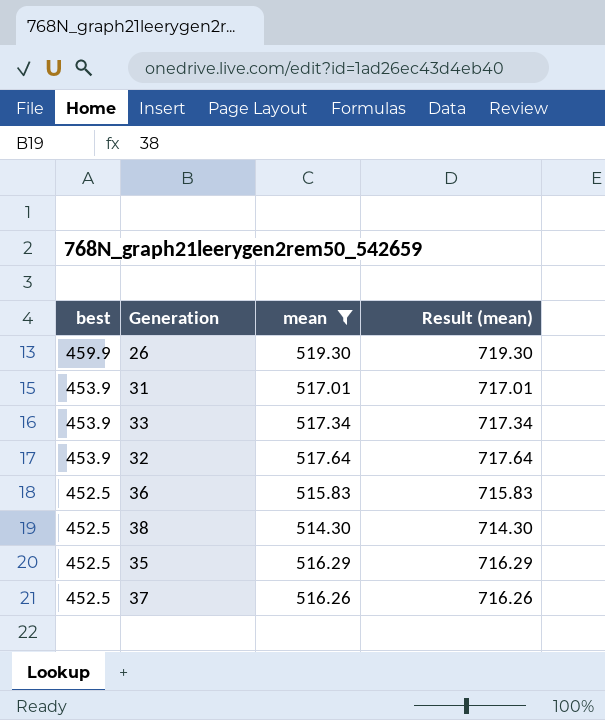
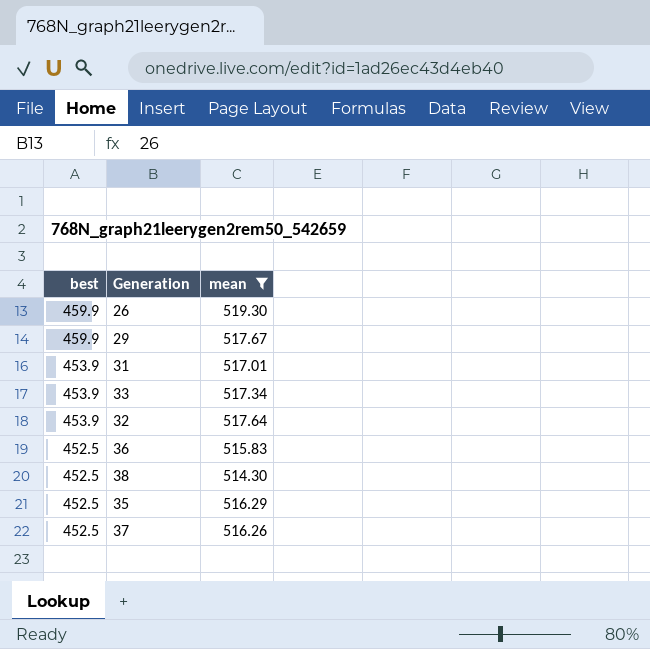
column Result (mean) | formula: [mean] + 200 -> none
row 29: none -> 459.9 | 517.67

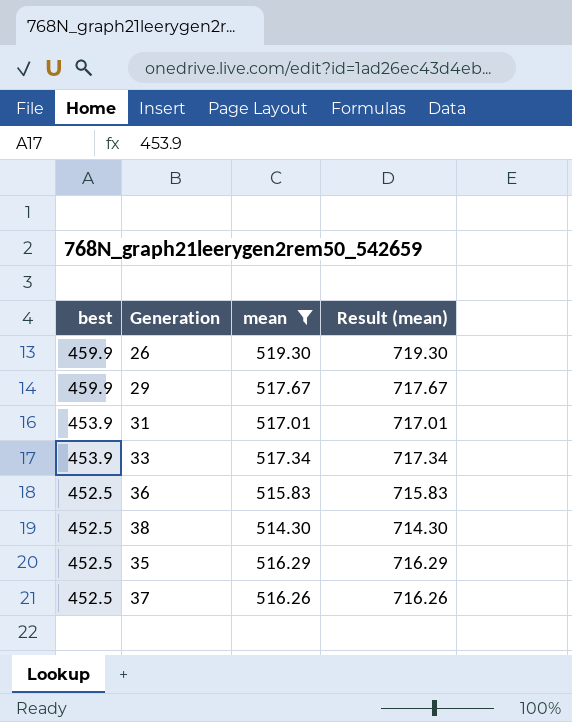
column Result (mean) | formula: none -> [mean] + 200
row 32: 453.9 | 517.64 -> none

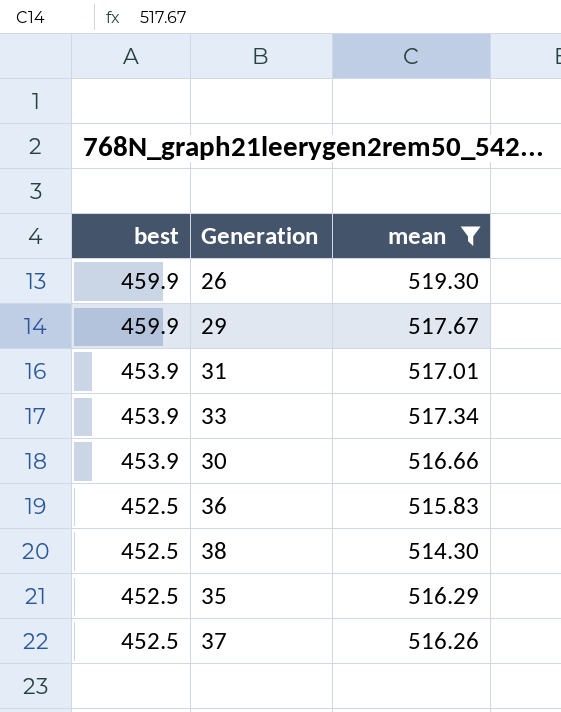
column Result (mean) | formula: [mean] + 200 -> none
row 30: none -> 453.9 | 516.66

